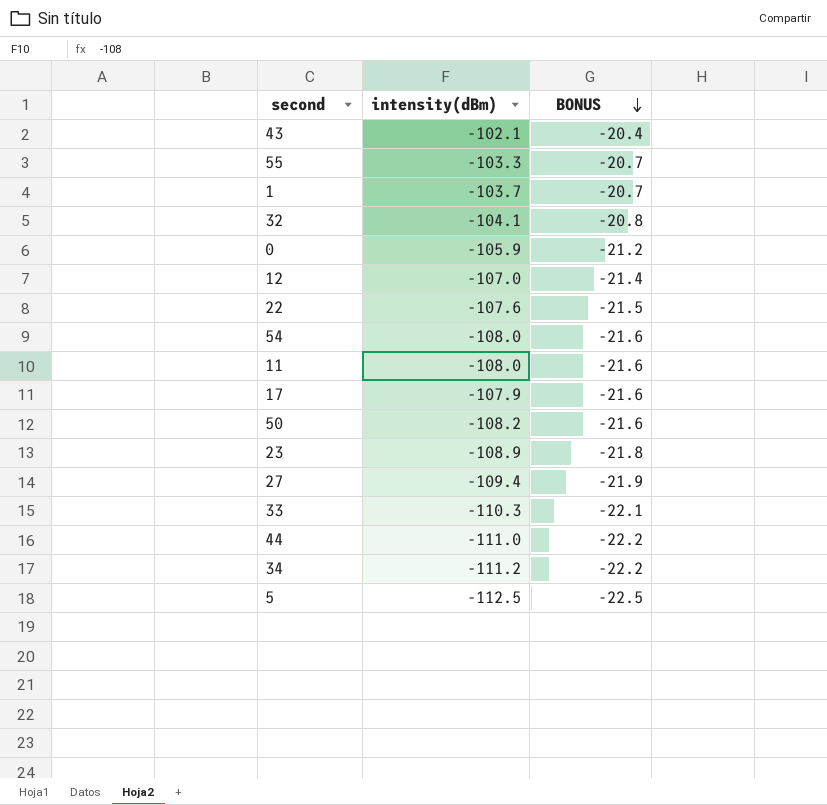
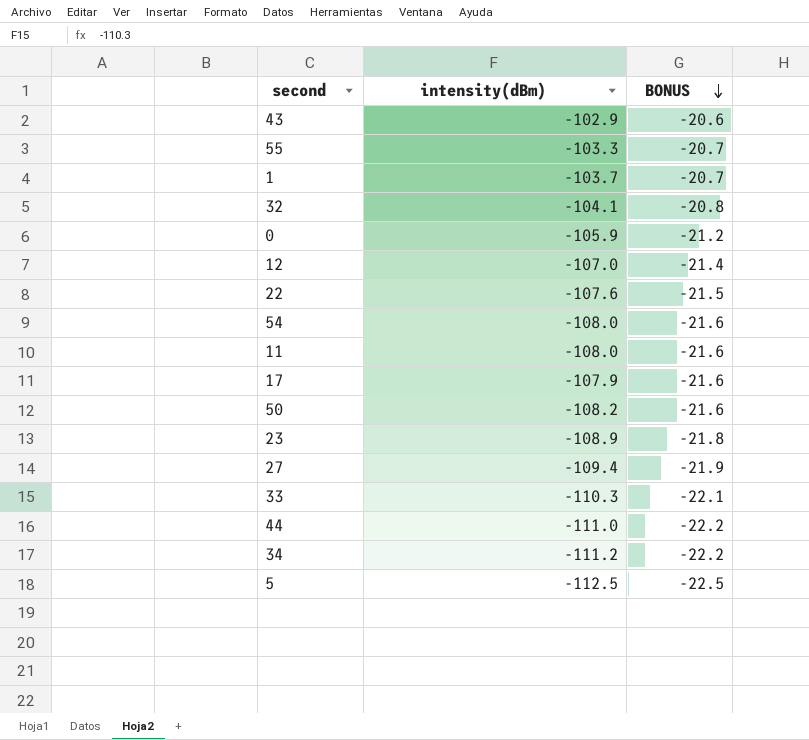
43 | intensity(dBm): -102.1 -> -102.9
43 | BONUS: -20.4 -> -20.6

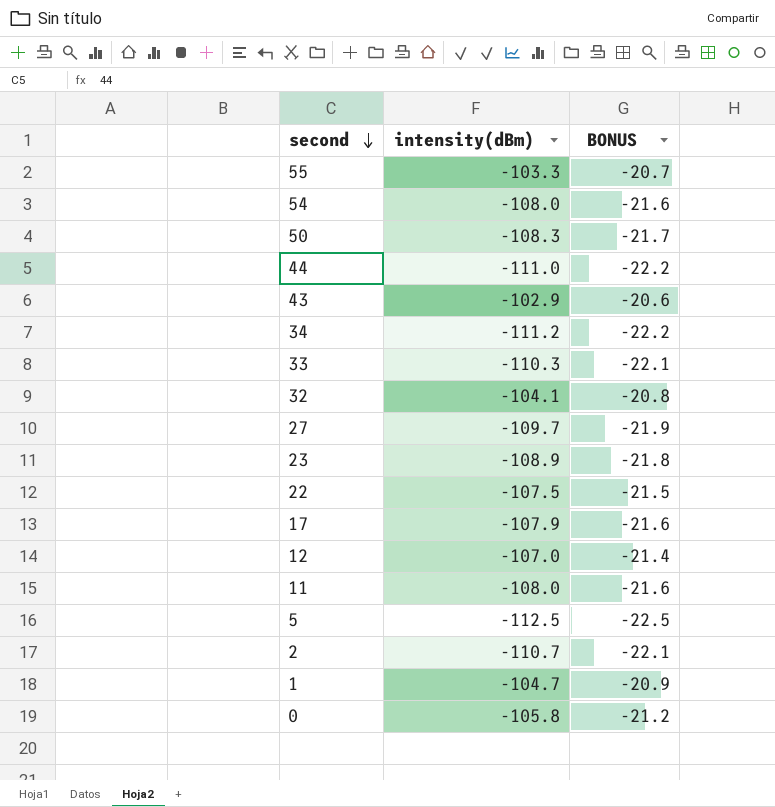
row order: BONUS descending -> second descending
50 | intensity(dBm): -108.2 -> -108.3
50 | BONUS: -21.6 -> -21.7
27 | intensity(dBm): -109.4 -> -109.7
22 | intensity(dBm): -107.6 -> -107.5
row 2: none -> -110.7 | -22.1
1 | intensity(dBm): -103.7 -> -104.7
1 | BONUS: -20.7 -> -20.9
0 | intensity(dBm): -105.9 -> -105.8

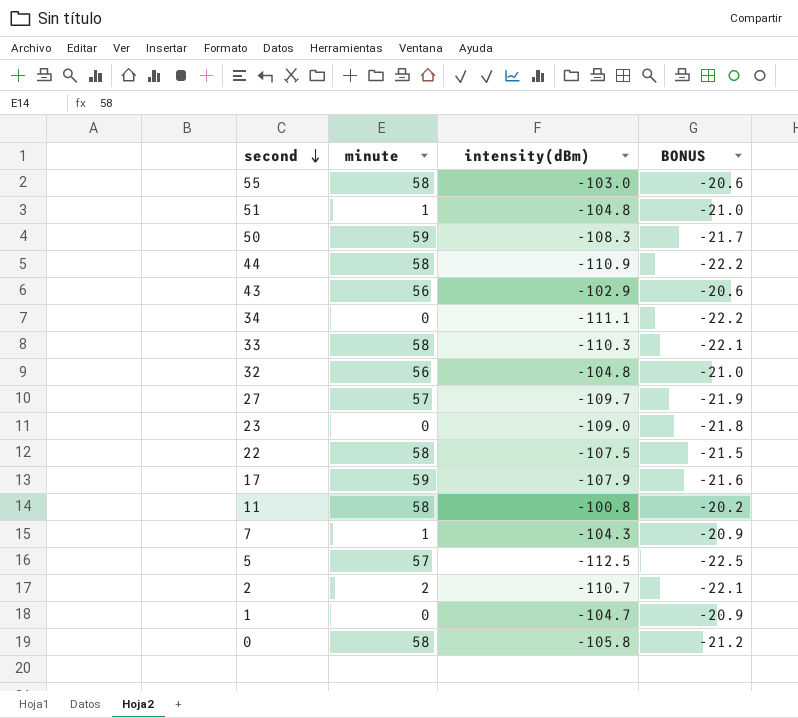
column minute | position: none -> 2
row 54: -108.0 | -21.6 -> none
row 12: -107.0 | -21.4 -> none
55 | intensity(dBm): -103.3 -> -103.0
55 | BONUS: -20.7 -> -20.6
row 51: none -> 1 | -104.8 | -21.0
44 | intensity(dBm): -111.0 -> -110.9
34 | intensity(dBm): -111.2 -> -111.1
32 | intensity(dBm): -104.1 -> -104.8
32 | BONUS: -20.8 -> -21.0
23 | intensity(dBm): -108.9 -> -109.0
11 | intensity(dBm): -108.0 -> -100.8
11 | BONUS: -21.6 -> -20.2
row 7: none -> 1 | -104.3 | -20.9

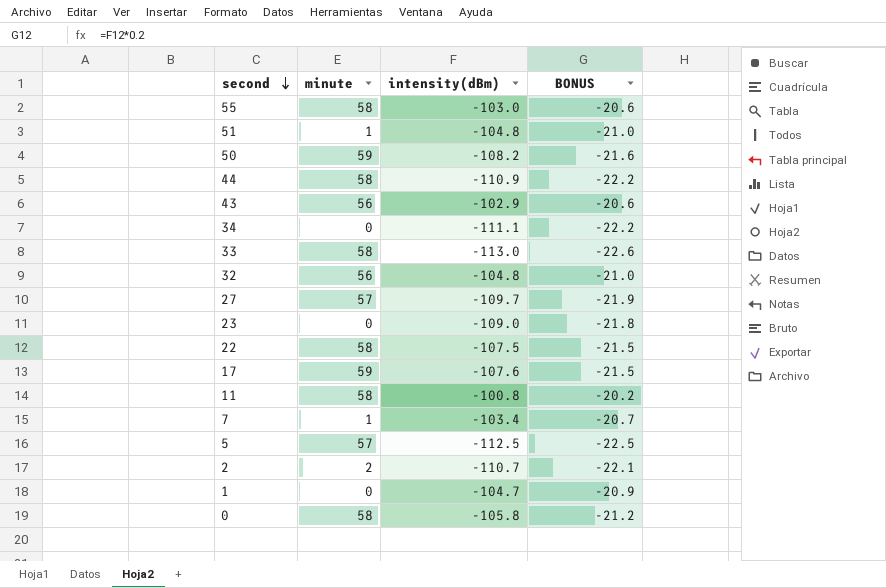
50 | intensity(dBm): -108.3 -> -108.2
50 | BONUS: -21.7 -> -21.6
33 | intensity(dBm): -110.3 -> -113.0
33 | BONUS: -22.1 -> -22.6
17 | intensity(dBm): -107.9 -> -107.6
17 | BONUS: -21.6 -> -21.5
7 | intensity(dBm): -104.3 -> -103.4
7 | BONUS: -20.9 -> -20.7

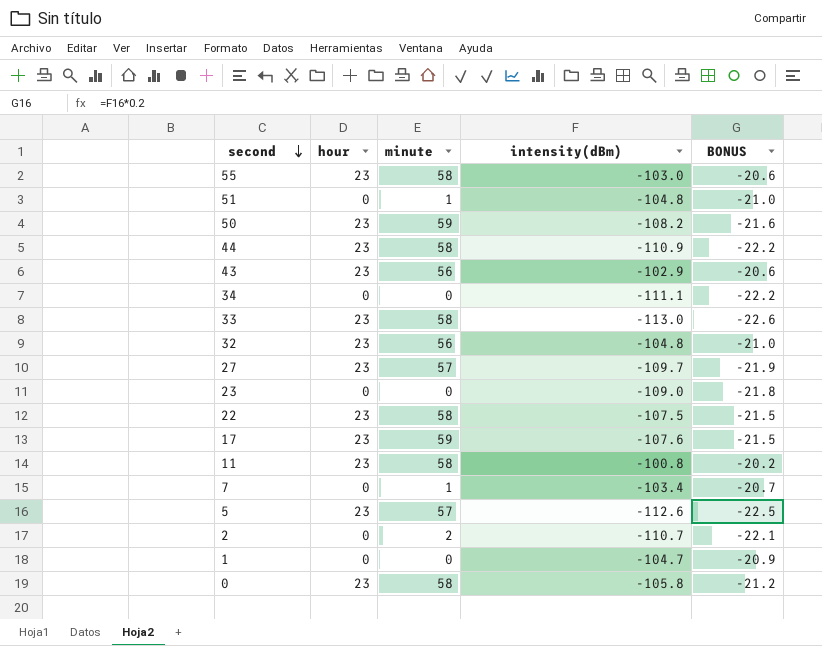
column hour | position: none -> 2
5 | intensity(dBm): -112.5 -> -112.6

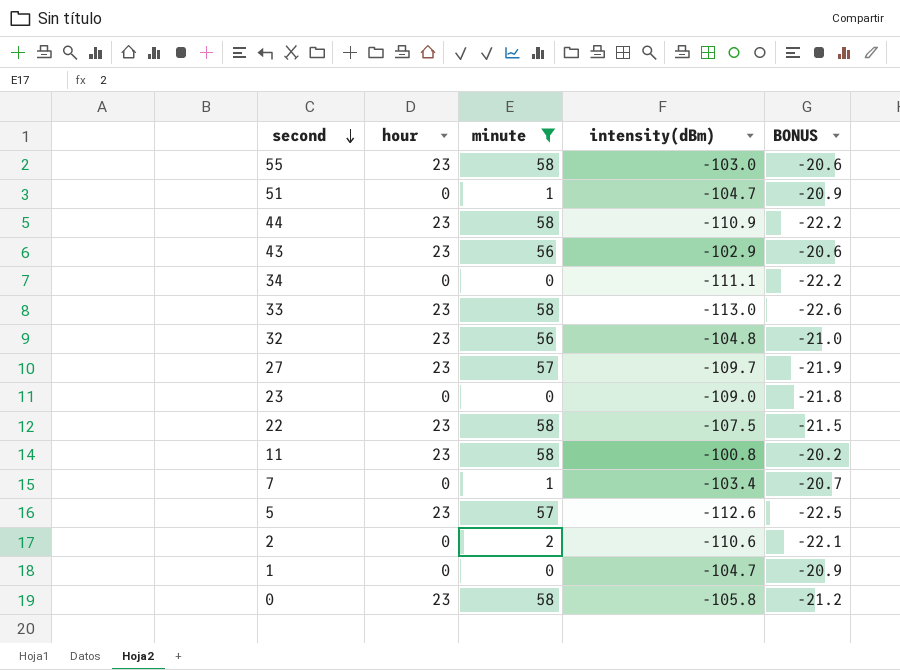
filter: none -> minute != 59
51 | intensity(dBm): -104.8 -> -104.7
51 | BONUS: -21.0 -> -20.9
2 | intensity(dBm): -110.7 -> -110.6

